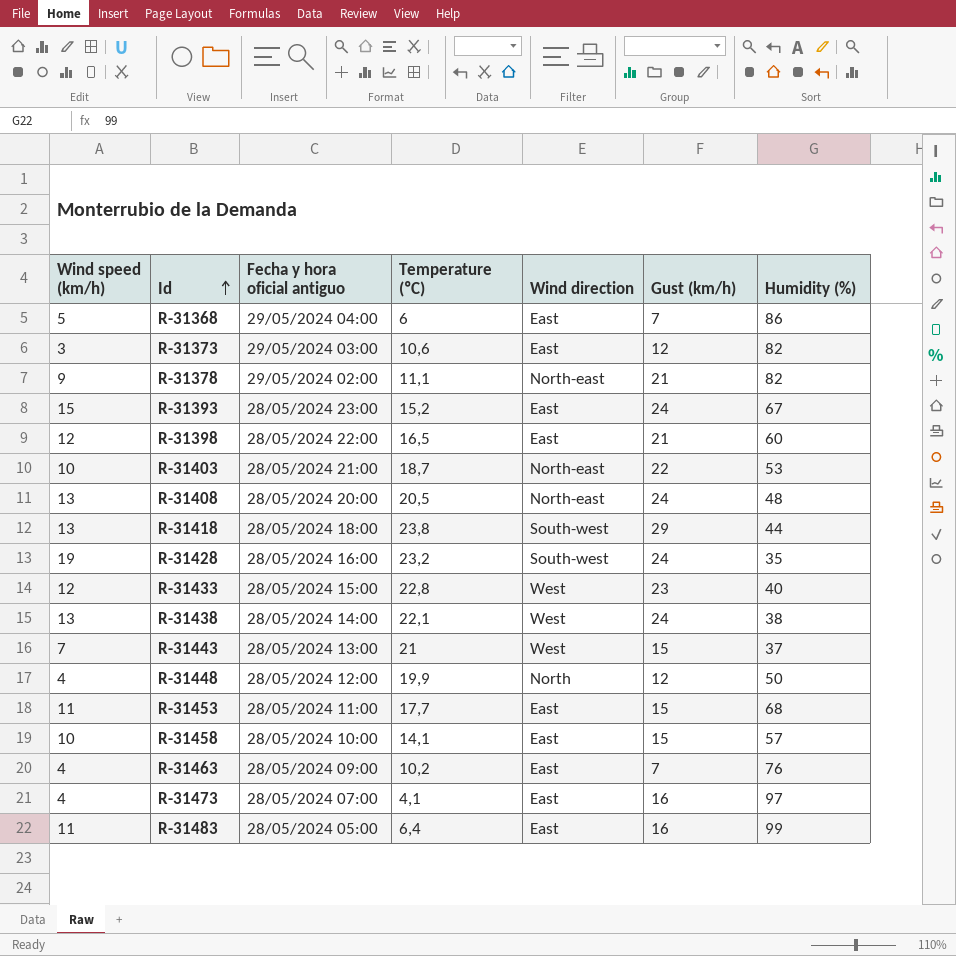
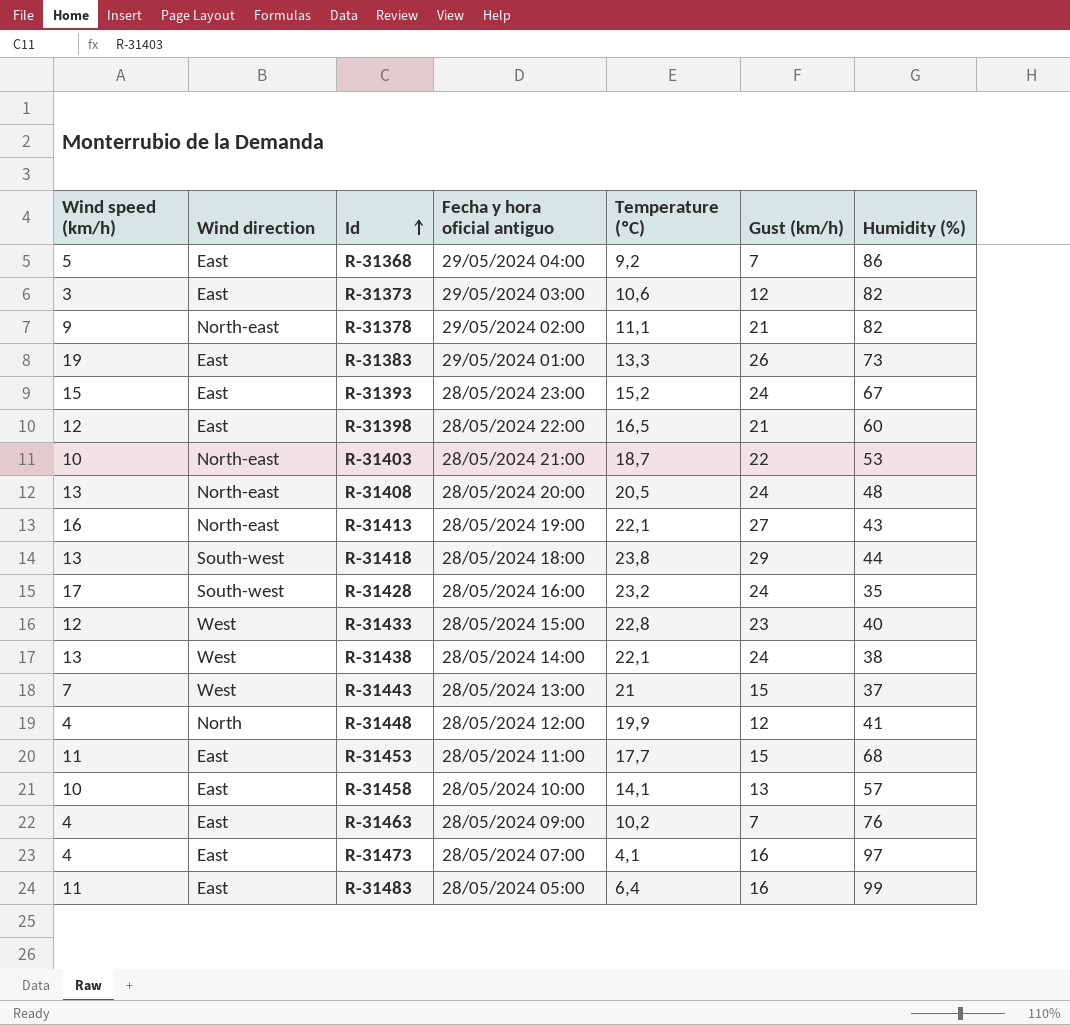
column Wind direction | position: 5 -> 2
R-31368 | Temperature (ºC): 6 -> 9,2
row R-31383: none -> 19 | East | 29/05/2024 01:00 | 13,3 | 26 | 73
row R-31413: none -> 16 | North-east | 28/05/2024 19:00 | 22,1 | 27 | 43
R-31428 | Wind speed (km/h): 19 -> 17
R-31448 | Humidity (%): 50 -> 41
R-31458 | Gust (km/h): 15 -> 13

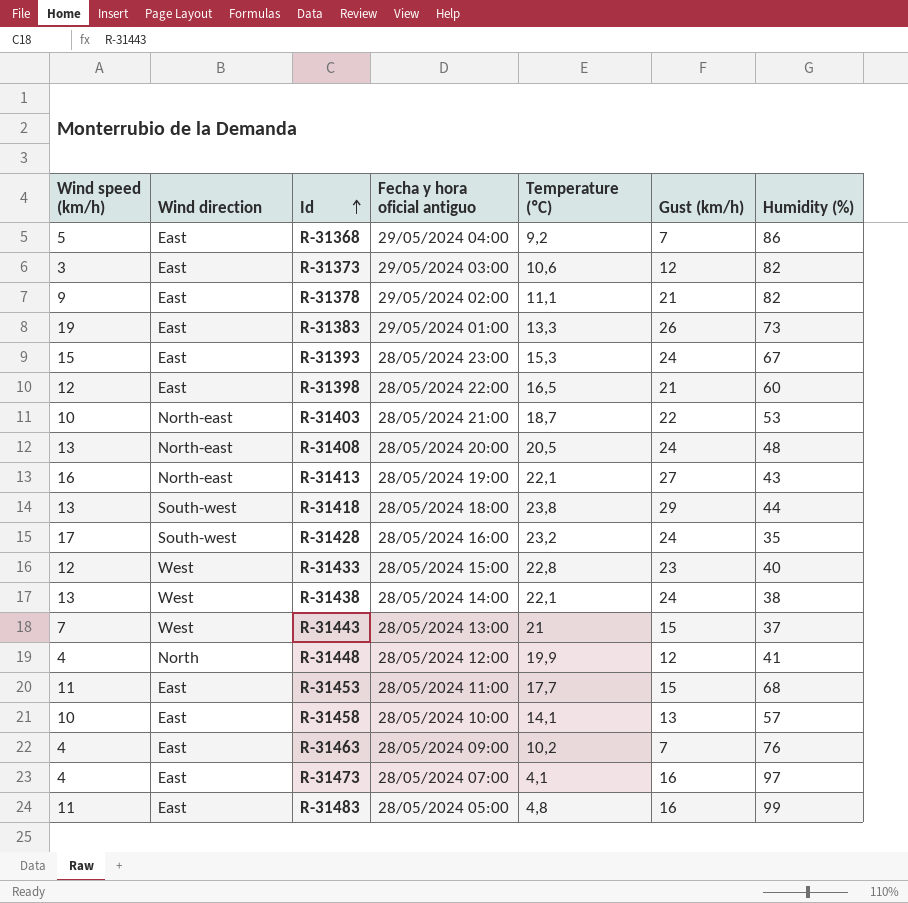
R-31378 | Wind direction: North-east -> East
R-31393 | Temperature (ºC): 15,2 -> 15,3
R-31483 | Temperature (ºC): 6,4 -> 4,8

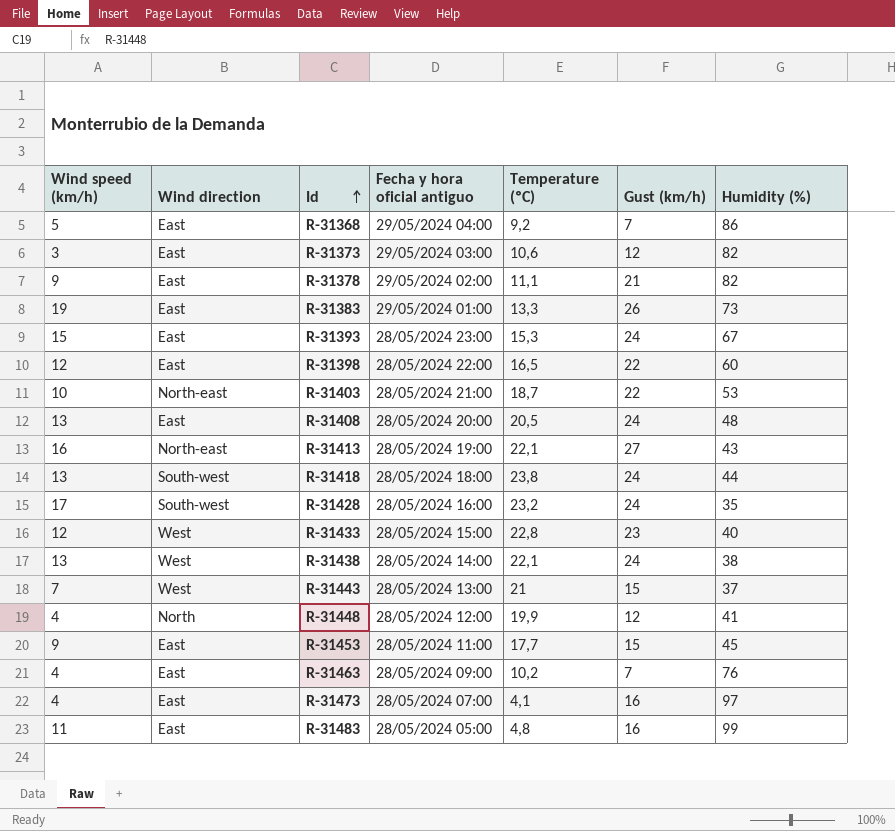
row R-31458: 10 | East | 28/05/2024 10:00 | 14,1 | 13 | 57 -> none
R-31398 | Gust (km/h): 21 -> 22
R-31408 | Wind direction: North-east -> East
R-31418 | Gust (km/h): 29 -> 24
R-31453 | Wind speed (km/h): 11 -> 9
R-31453 | Humidity (%): 68 -> 45

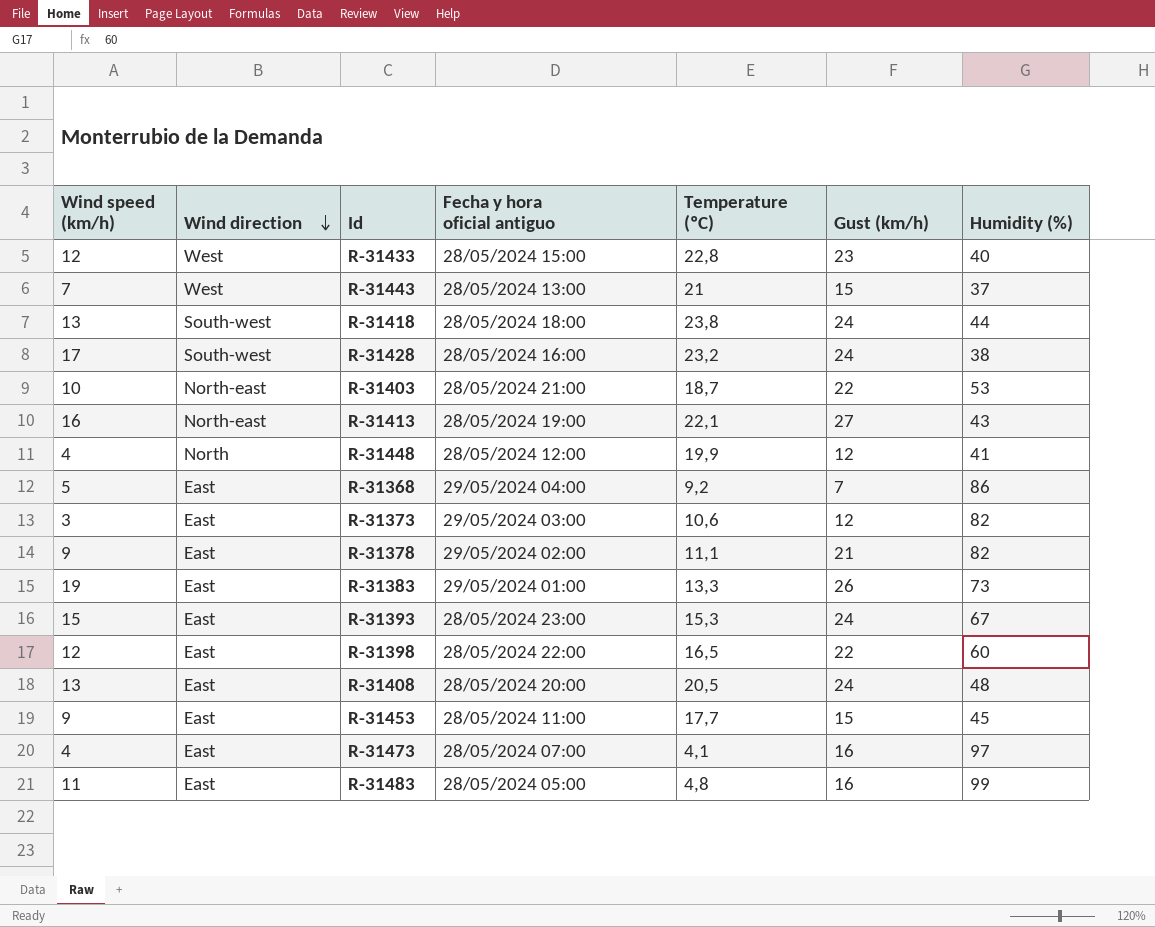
row order: Id ascending -> Wind direction descending
row R-31438: 13 | West | 28/05/2024 14:00 | 22,1 | 24 | 38 -> none
row R-31463: 4 | East | 28/05/2024 09:00 | 10,2 | 7 | 76 -> none
R-31428 | Humidity (%): 35 -> 38

